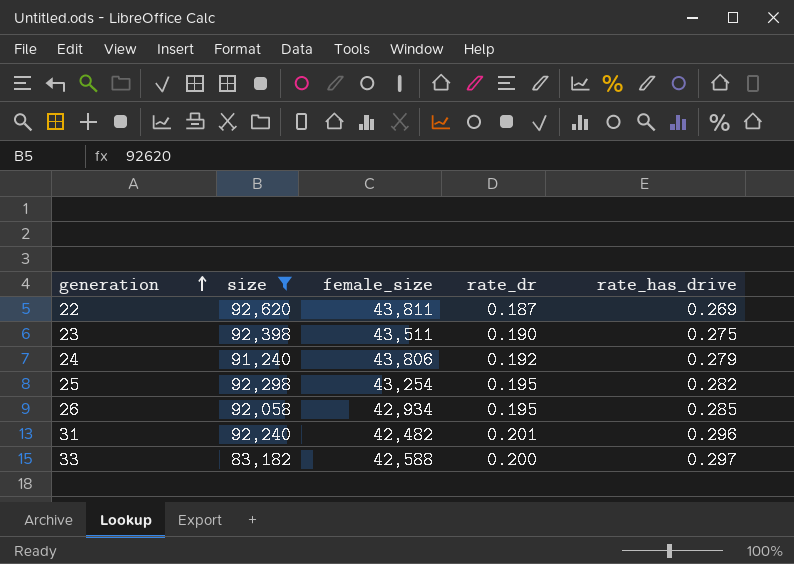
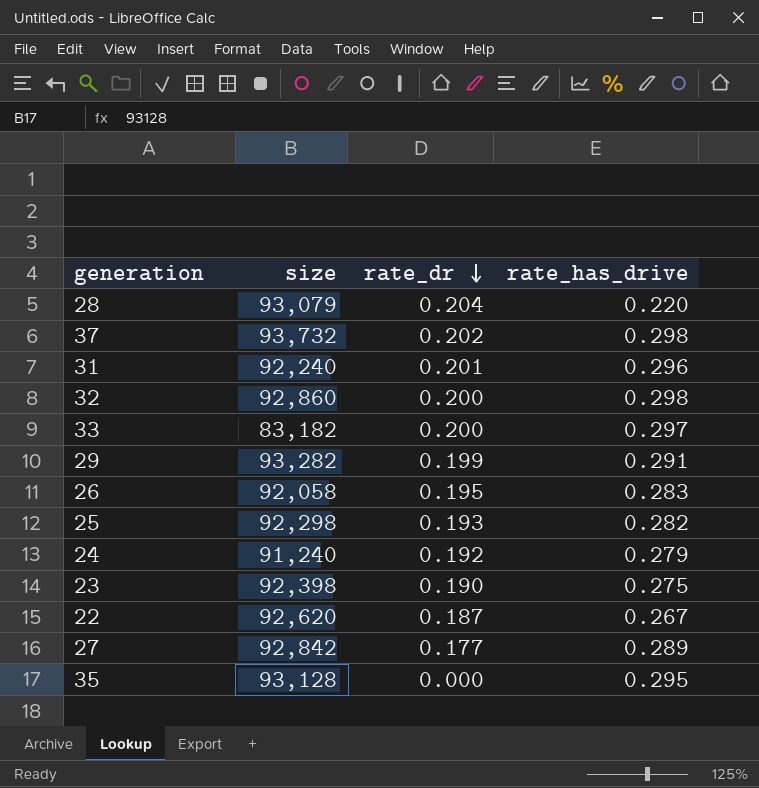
filter: size <= 92,620 -> none
row order: generation ascending -> rate_dr descending
column female_size | position: 3 -> none
26 | rate_has_drive: 0.285 -> 0.283
25 | rate_dr: 0.195 -> 0.193
22 | rate_has_drive: 0.269 -> 0.267

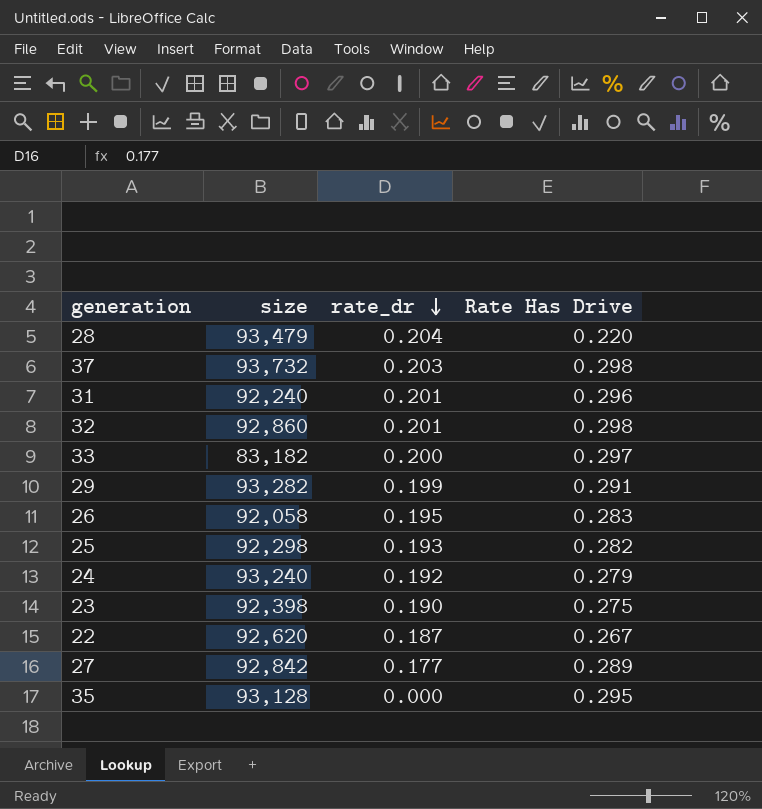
column name: rate_has_drive -> Rate Has Drive
28 | size: 93,079 -> 93,479
37 | rate_dr: 0.202 -> 0.203
32 | rate_dr: 0.200 -> 0.201
24 | size: 91,240 -> 93,240

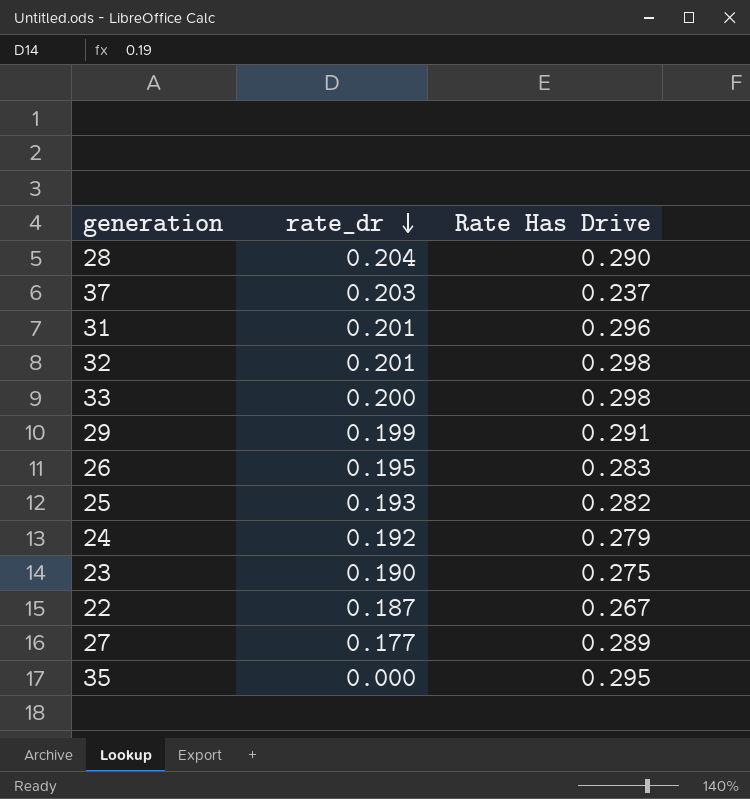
column size | position: 2 -> none
28 | Rate Has Drive: 0.220 -> 0.290
37 | Rate Has Drive: 0.298 -> 0.237
33 | Rate Has Drive: 0.297 -> 0.298

